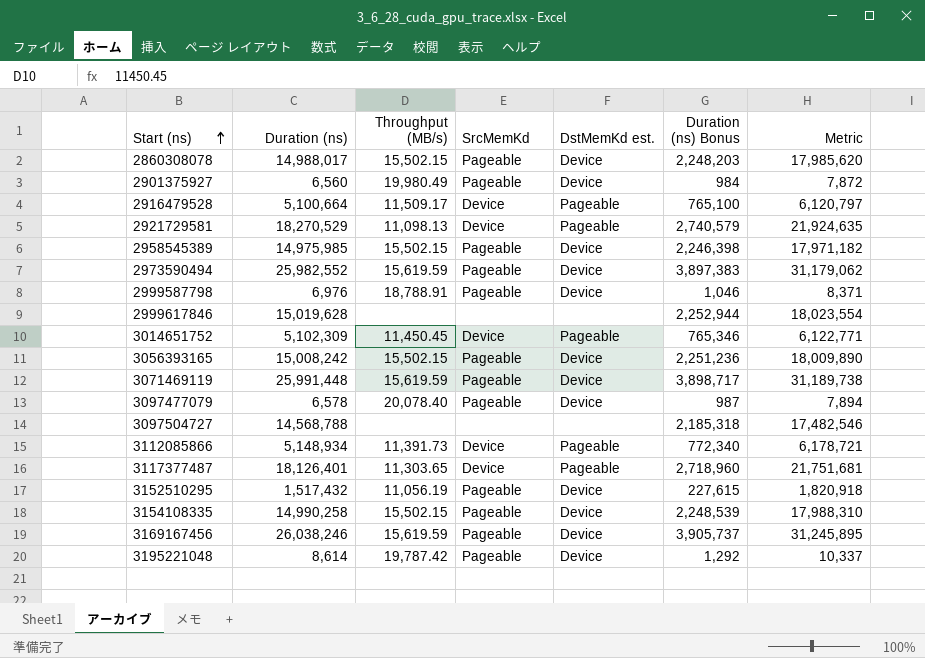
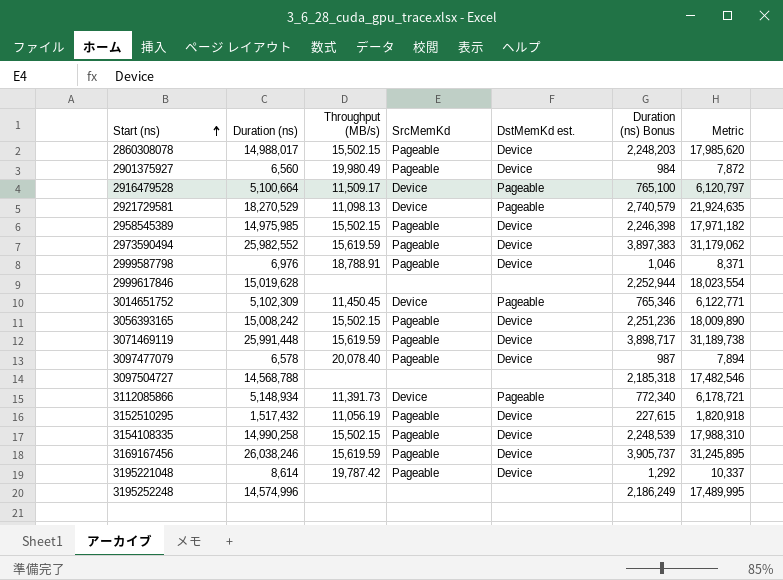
row 3117377487: 18,126,401 | 11,303.65 | Device | Pageable | 2,718,960 | 21,751,681 -> none
row 3195252248: none -> 14,574,996 | none | none | none | 2,186,249 | 17,489,995

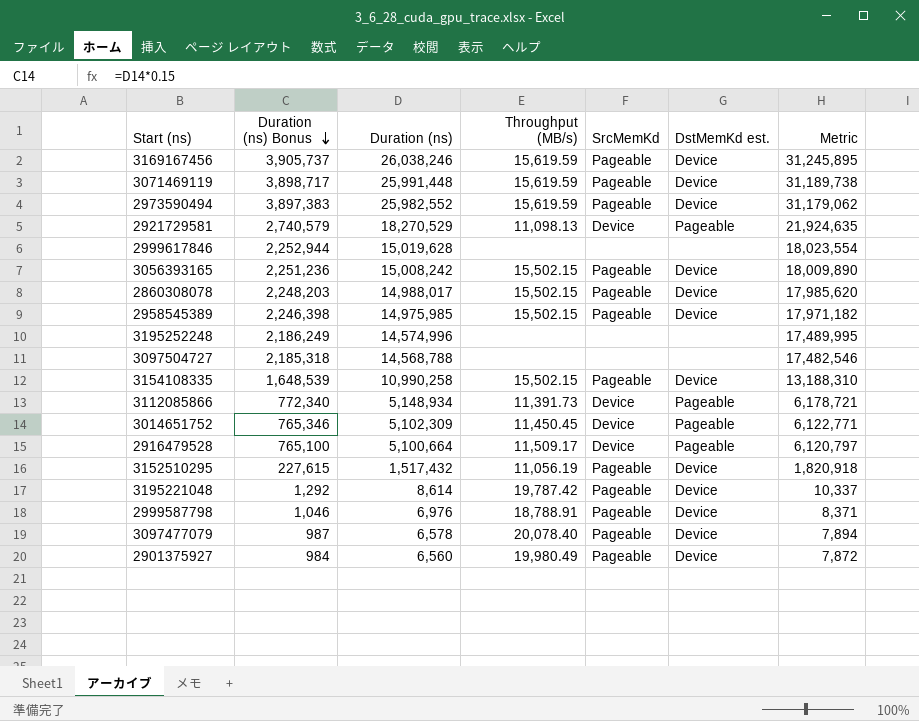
row order: Start (ns) ascending -> Duration (ns) Bonus descending
column Duration (ns) Bonus | position: 6 -> 2
3154108335 | Duration (ns) Bonus: 2,248,539 -> 1,648,539
3154108335 | Duration (ns): 14,990,258 -> 10,990,258
3154108335 | Metric: 17,988,310 -> 13,188,310

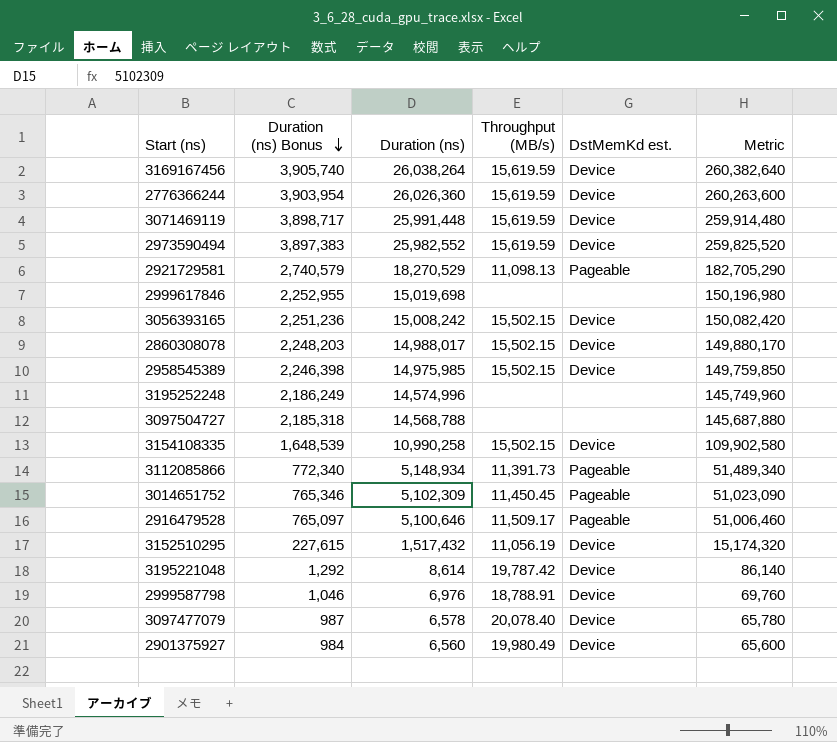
column SrcMemKd | position: 5 -> none
column Metric | formula: [Duration (ns)] * 1.2 -> [Duration (ns)] * 10
3169167456 | Duration (ns) Bonus: 3,905,737 -> 3,905,740
3169167456 | Duration (ns): 26,038,246 -> 26,038,264
row 2776366244: none -> 3,903,954 | 26,026,360 | 15,619.59 | Device | 260,263,600
2999617846 | Duration (ns) Bonus: 2,252,944 -> 2,252,955
2999617846 | Duration (ns): 15,019,628 -> 15,019,698
2916479528 | Duration (ns) Bonus: 765,100 -> 765,097
2916479528 | Duration (ns): 5,100,664 -> 5,100,646

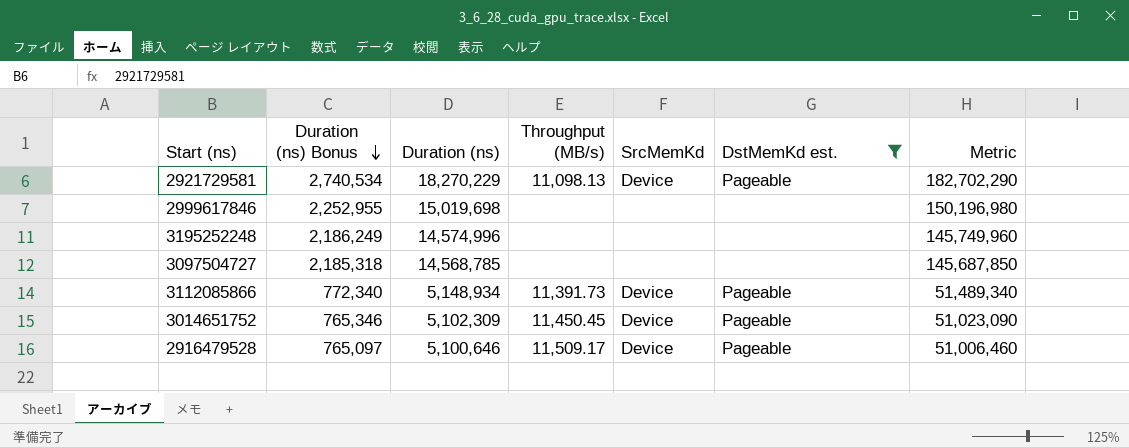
filter: none -> DstMemKd est. != Device
column SrcMemKd | position: none -> 5
2921729581 | Duration (ns) Bonus: 2,740,579 -> 2,740,534
2921729581 | Duration (ns): 18,270,529 -> 18,270,229
2921729581 | Metric: 182,705,290 -> 182,702,290
3097504727 | Duration (ns): 14,568,788 -> 14,568,785
3097504727 | Metric: 145,687,880 -> 145,687,850

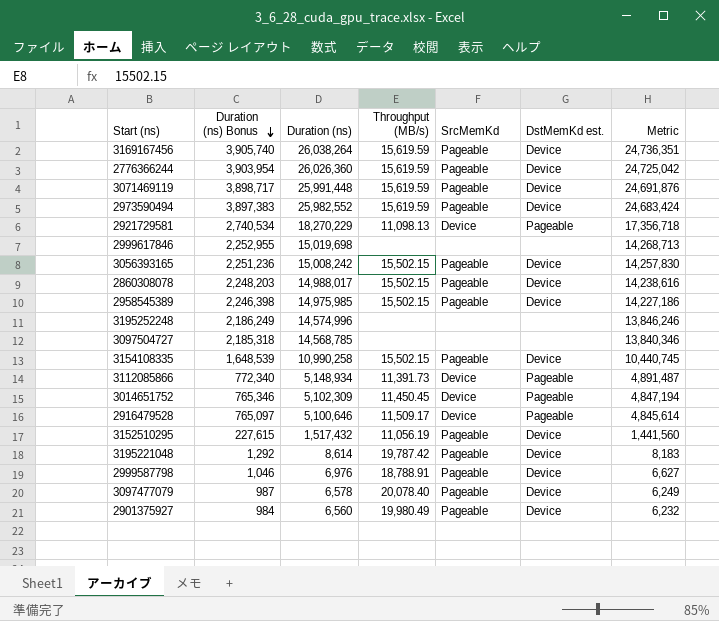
filter: DstMemKd est. != Device -> none
column Metric | formula: [Duration (ns)] * 10 -> [Duration (ns)] * 0.95

